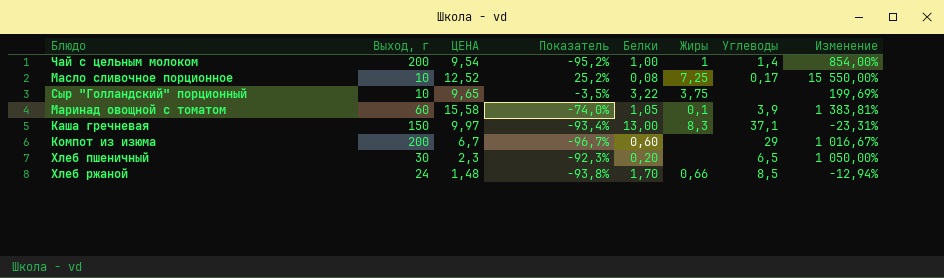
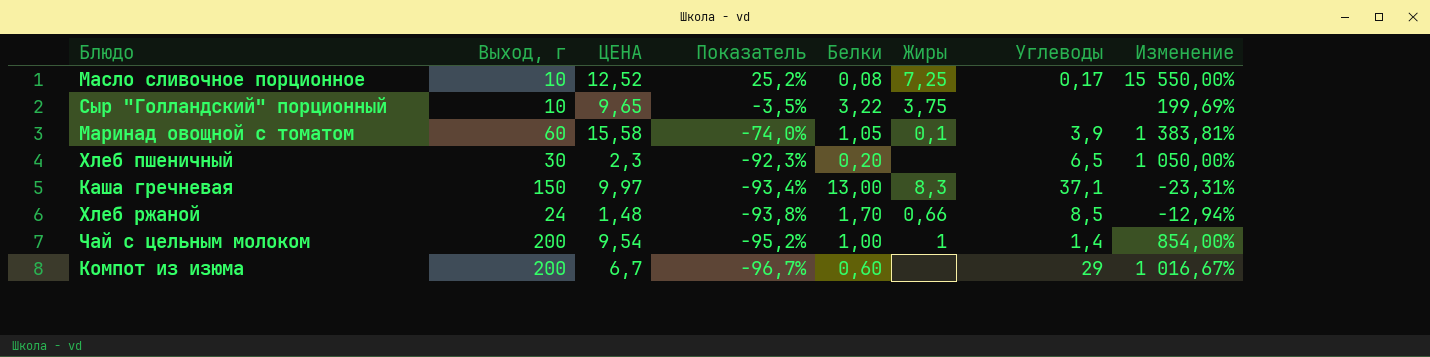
row order: none -> Показатель descending

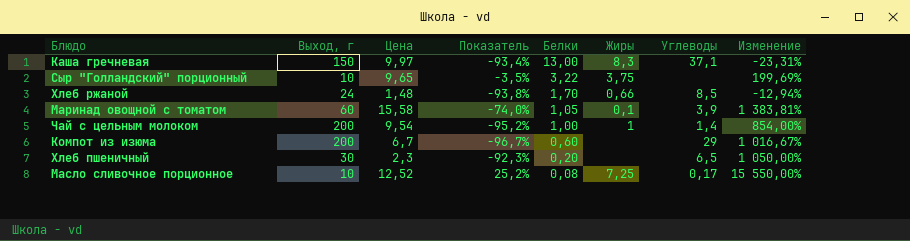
row order: Показатель descending -> Белки descending
column name: ЦЕНА -> Цена

